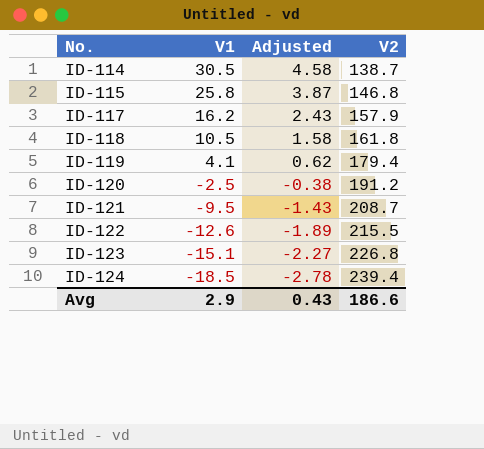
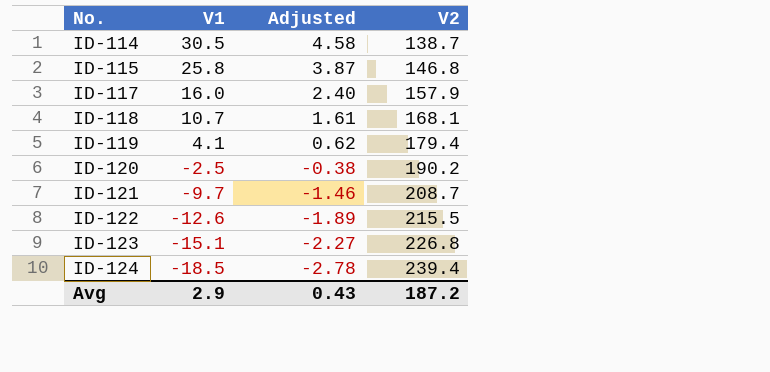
ID-117 | V1: 16.2 -> 16.0
ID-117 | Adjusted: 2.43 -> 2.40
ID-118 | V1: 10.5 -> 10.7
ID-118 | Adjusted: 1.58 -> 1.61
ID-118 | V2: 161.8 -> 168.1
ID-120 | V2: 191.2 -> 190.2
ID-121 | V1: -9.5 -> -9.7
ID-121 | Adjusted: -1.43 -> -1.46
Avg | V2: 186.6 -> 187.2

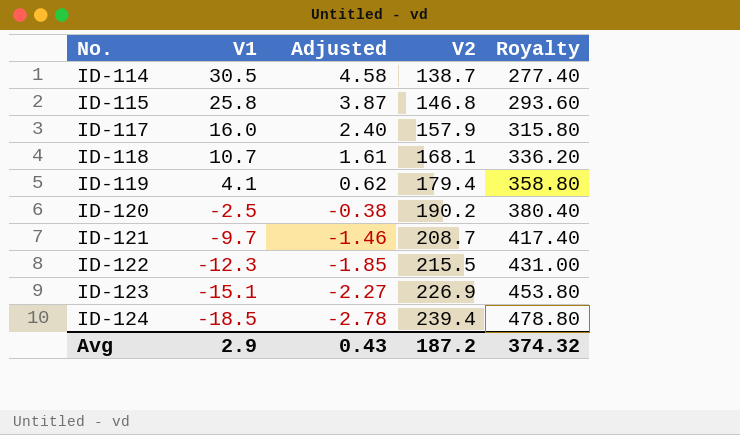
column Royalty | formula: none -> [V2] * 2
ID-122 | V1: -12.6 -> -12.3
ID-122 | Adjusted: -1.89 -> -1.85
ID-123 | V2: 226.8 -> 226.9

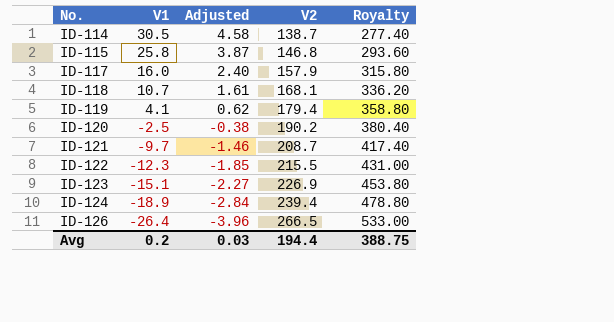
ID-124 | V1: -18.5 -> -18.9
ID-124 | Adjusted: -2.78 -> -2.84
row ID-126: none -> -26.4 | -3.96 | 266.5 | 533.00
Avg | V1: 2.9 -> 0.2
Avg | Adjusted: 0.43 -> 0.03
Avg | V2: 187.2 -> 194.4
Avg | Royalty: 374.32 -> 388.75

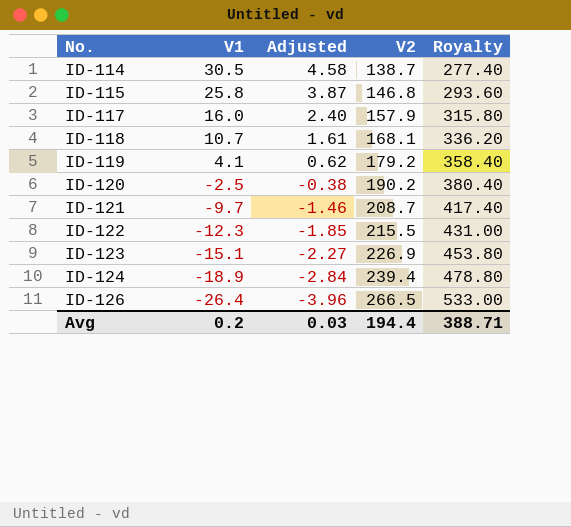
ID-119 | V2: 179.4 -> 179.2
ID-119 | Royalty: 358.80 -> 358.40
Avg | Royalty: 388.75 -> 388.71

